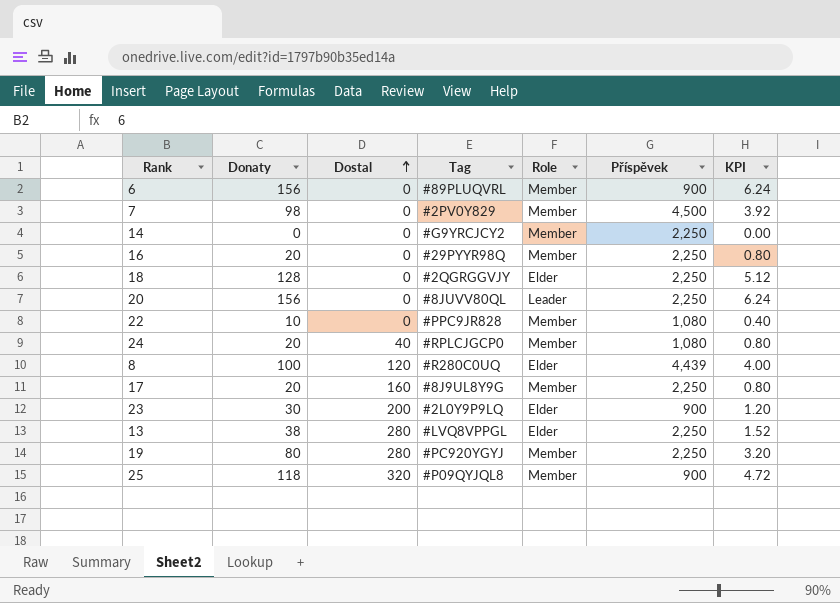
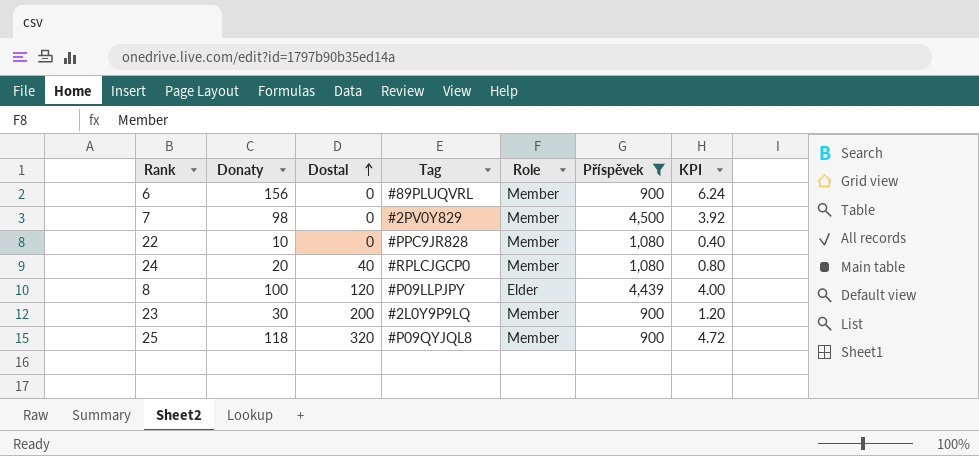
filter: none -> Příspěvek != 2,250
8 | Tag: #R280C0UQ -> #P09LLPJPY
23 | Role: Elder -> Member

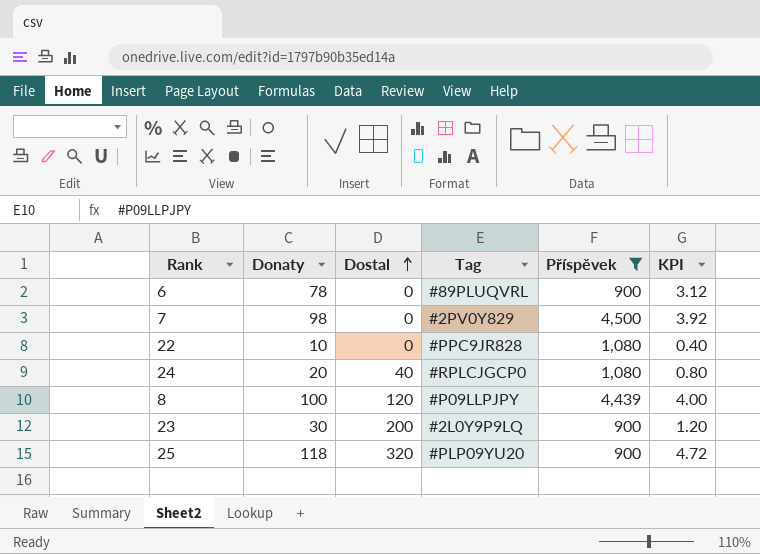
column Role | position: 5 -> none
6 | Donaty: 156 -> 78
6 | KPI: 6.24 -> 3.12
25 | Tag: #P09QYJQL8 -> #PLP09YU20

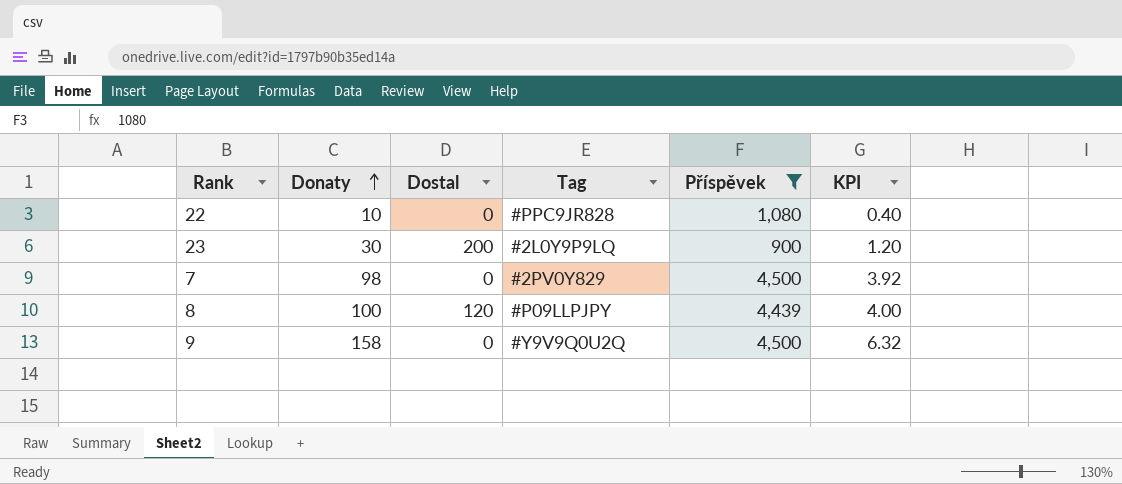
row order: Dostal ascending -> Donaty ascending
row 6: 78 | 0 | #89PLUQVRL | 900 | 3.12 -> none
row 24: 20 | 40 | #RPLCJGCP0 | 1,080 | 0.80 -> none
row 25: 118 | 320 | #PLP09YU20 | 900 | 4.72 -> none
row 9: none -> 158 | 0 | #Y9V9Q0U2Q | 4,500 | 6.32

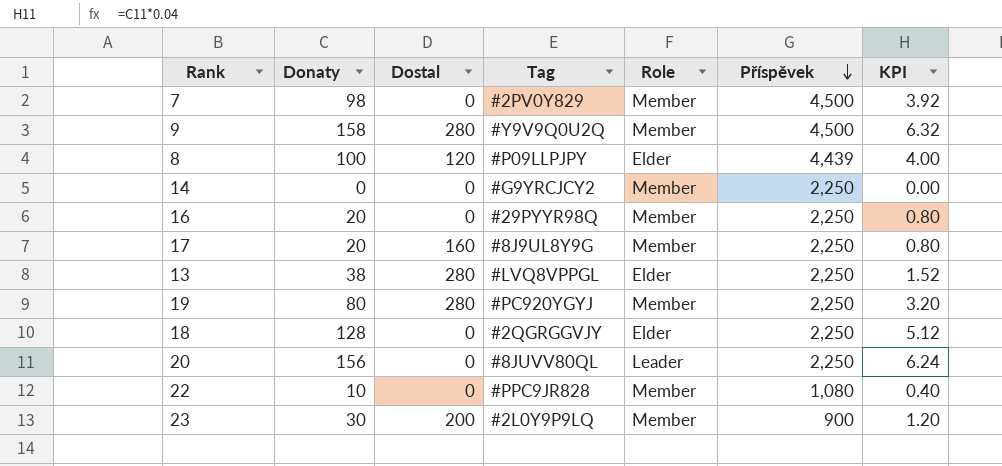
filter: Příspěvek != 2,250 -> none
row order: Donaty ascending -> Příspěvek descending
column Role | position: none -> 5
9 | Dostal: 0 -> 280

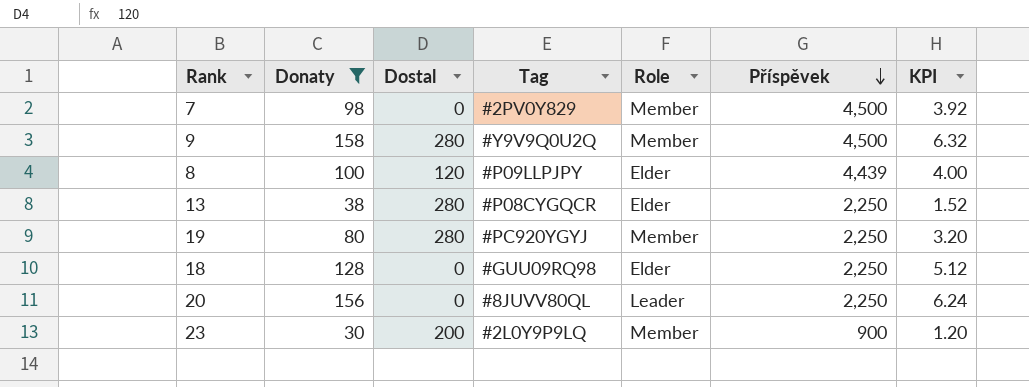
filter: none -> Donaty >= 30
13 | Tag: #LVQ8VPPGL -> #P08CYGQCR
18 | Tag: #2QGRGGVJY -> #GUU09RQ98

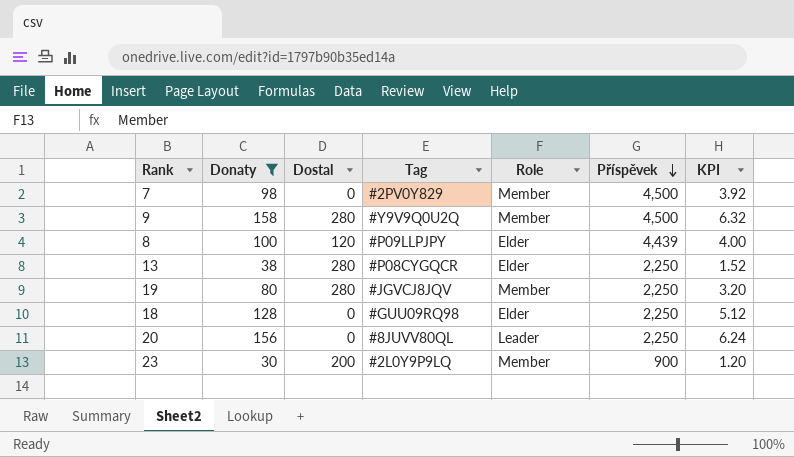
19 | Tag: #PC920YGYJ -> #JGVCJ8JQV

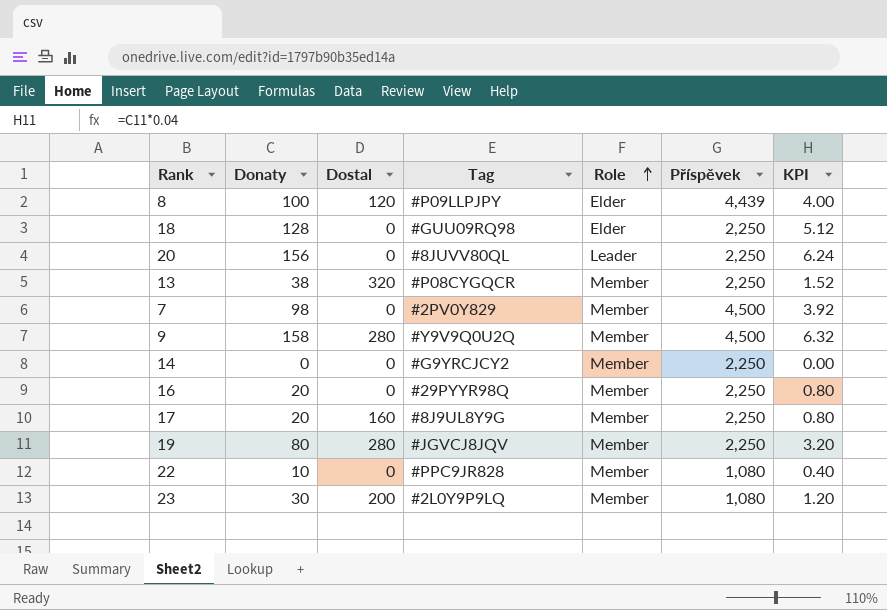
filter: Donaty >= 30 -> none
row order: Příspěvek descending -> Role ascending
13 | Dostal: 280 -> 320
13 | Role: Elder -> Member
23 | Příspěvek: 900 -> 1,080

